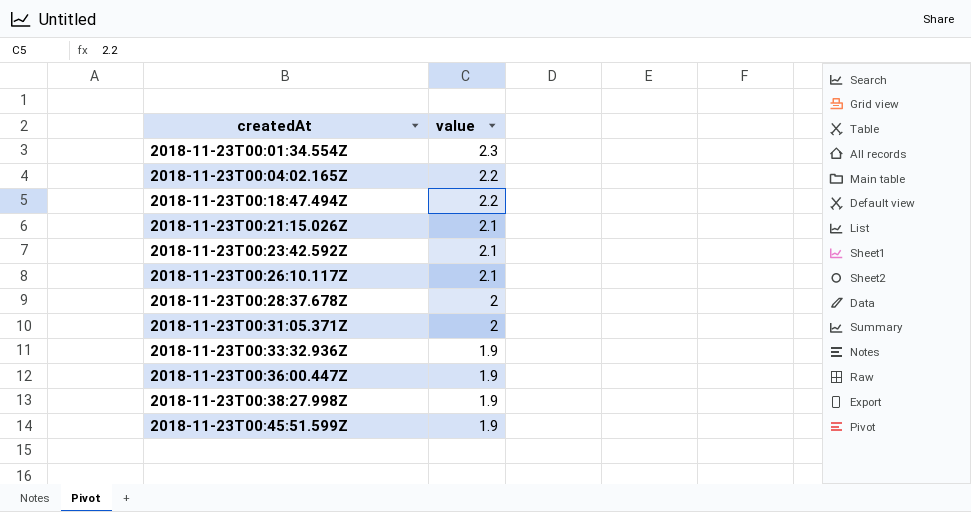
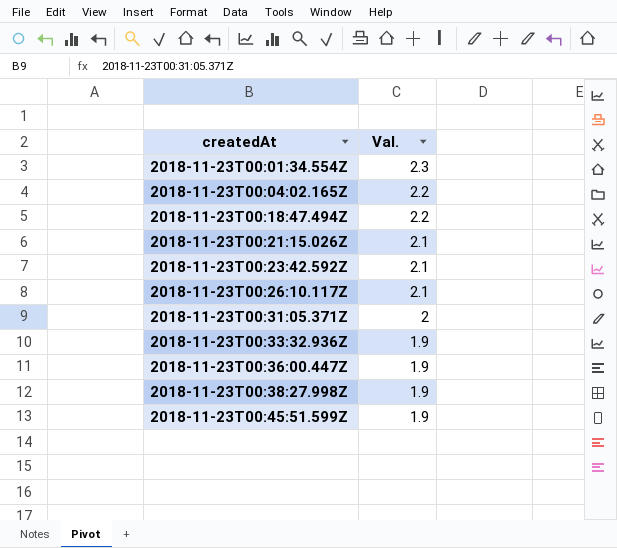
column name: value -> Val.
row 2018-11-23T00:28:37.678Z: 2 -> none

